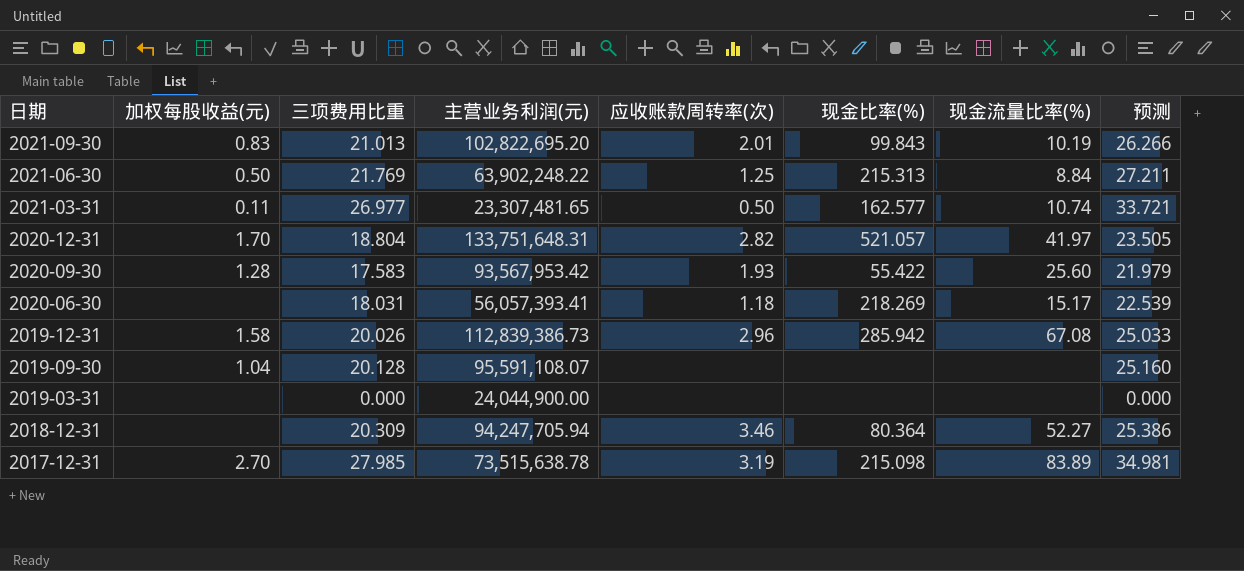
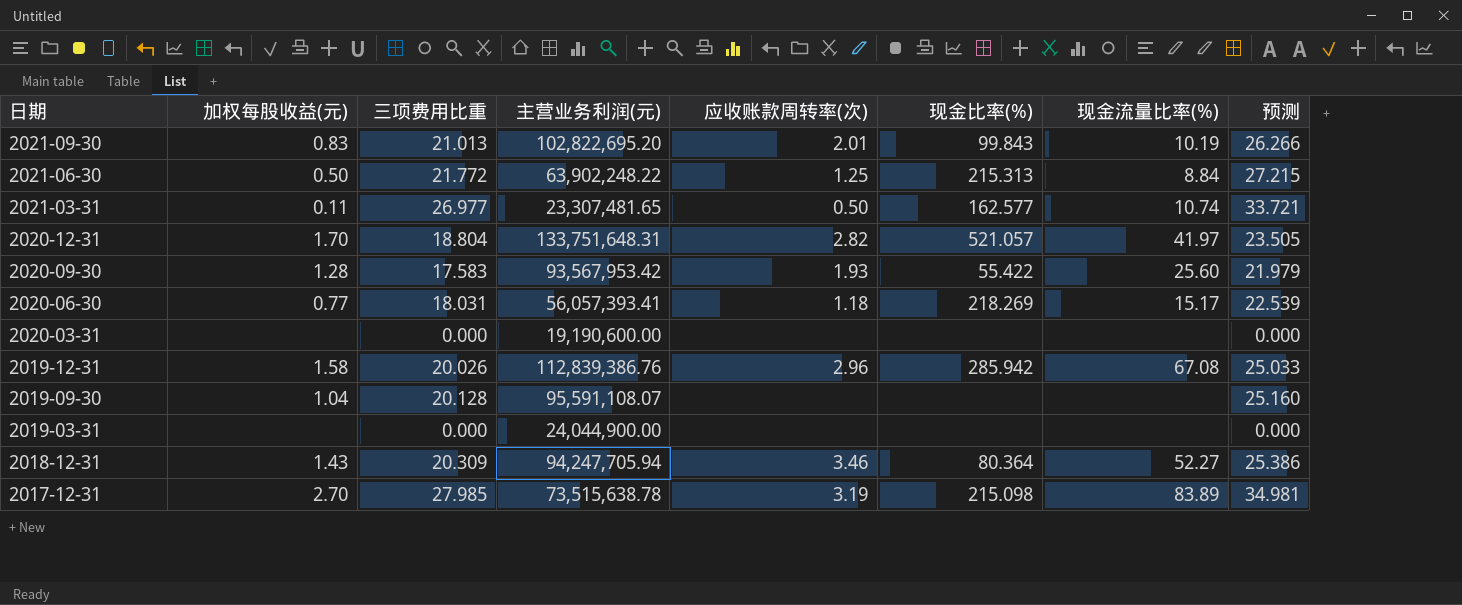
2021-06-30 | 三项费用比重: 21.769 -> 21.772
2021-06-30 | 预测: 27.211 -> 27.215
2020-06-30 | 加权每股收益(元): none -> 0.77
row 2020-03-31: none -> none | 0.000 | 19,190,600.00 | none | none | none | 0.000
2019-12-31 | 主营业务利润(元): 112,839,386.73 -> 112,839,386.76
2018-12-31 | 加权每股收益(元): none -> 1.43

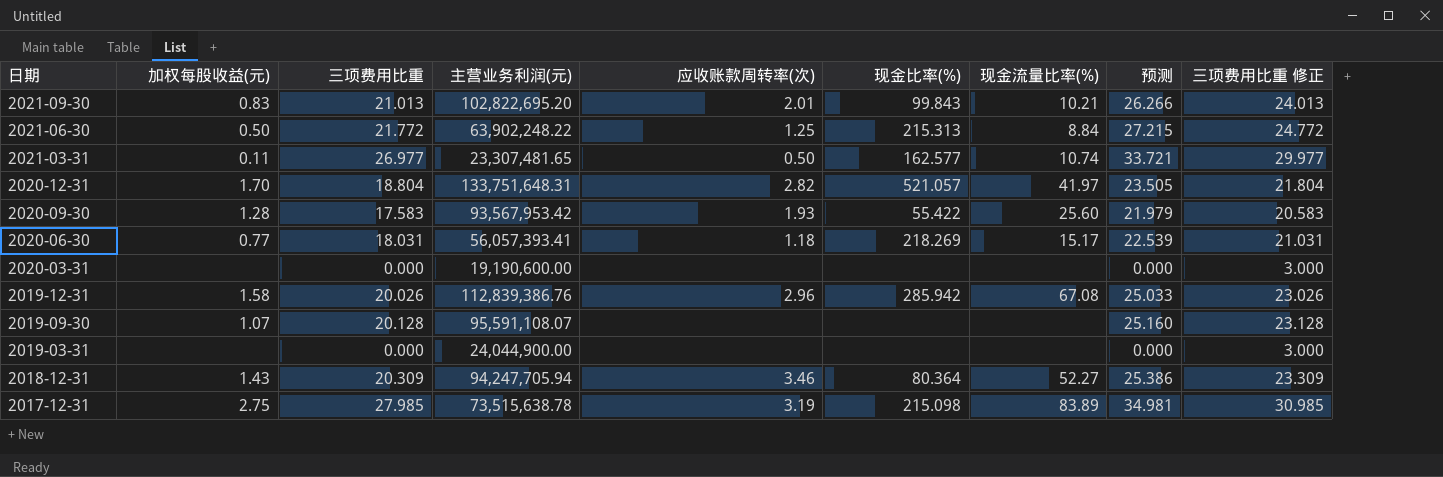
column 三项费用比重 修正 | formula: none -> [三项费用比重] + 3
2021-09-30 | 现金流量比率(%): 10.19 -> 10.21
2019-09-30 | 加权每股收益(元): 1.04 -> 1.07
2017-12-31 | 加权每股收益(元): 2.70 -> 2.75

